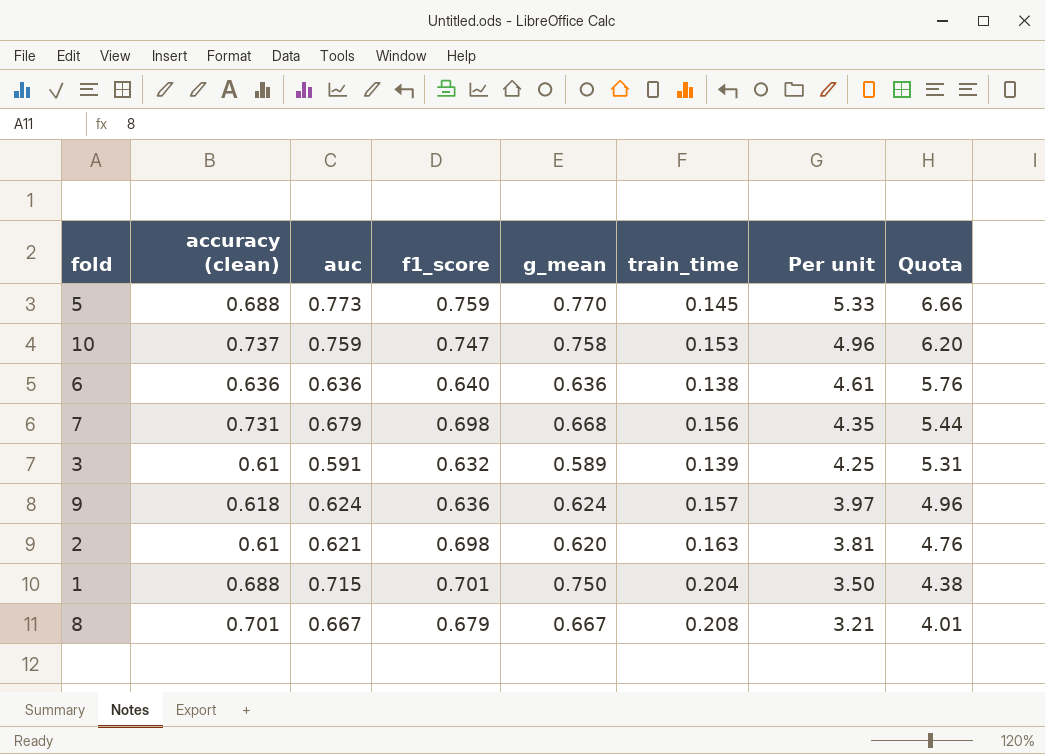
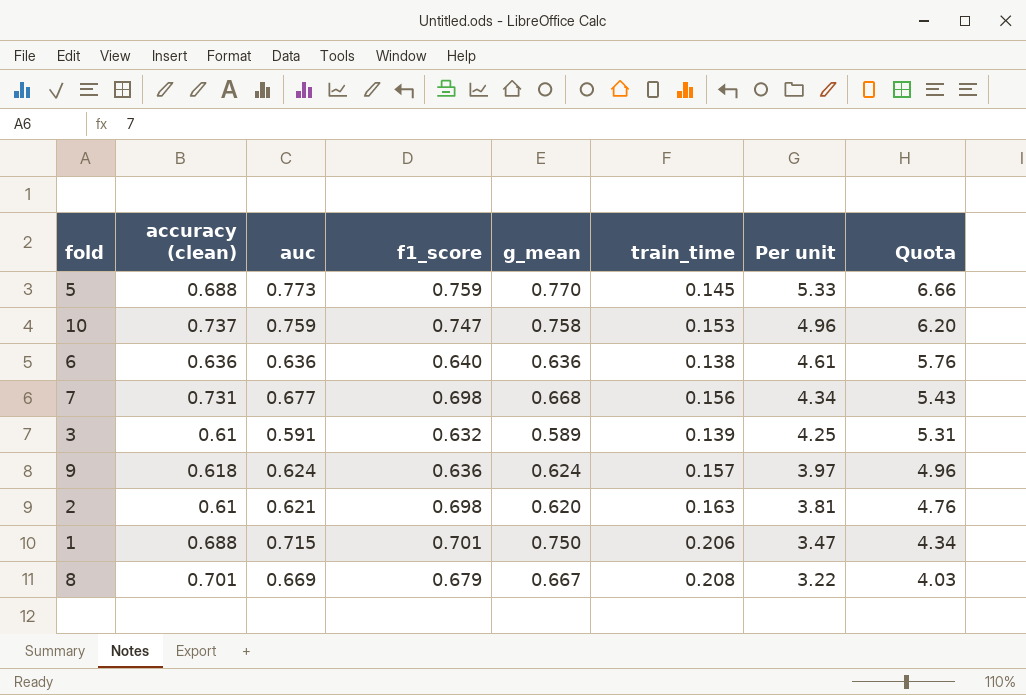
7 | auc: 0.679 -> 0.677
7 | Per unit: 4.35 -> 4.34
7 | Quota: 5.44 -> 5.43
1 | train_time: 0.204 -> 0.206
1 | Per unit: 3.50 -> 3.47
1 | Quota: 4.38 -> 4.34
8 | auc: 0.667 -> 0.669
8 | Per unit: 3.21 -> 3.22
8 | Quota: 4.01 -> 4.03

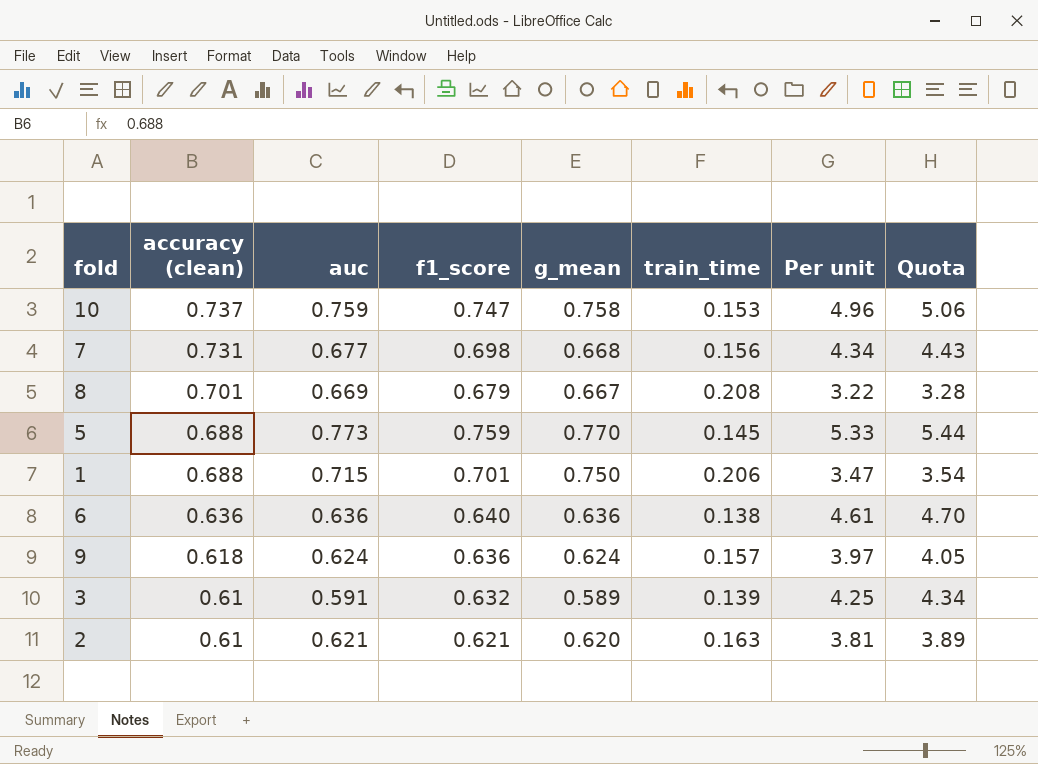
row order: Per unit descending -> accuracy (clean) descending
column Quota | formula: [Per unit] * 1.25 -> [Per unit] * 1.02
2 | f1_score: 0.698 -> 0.621

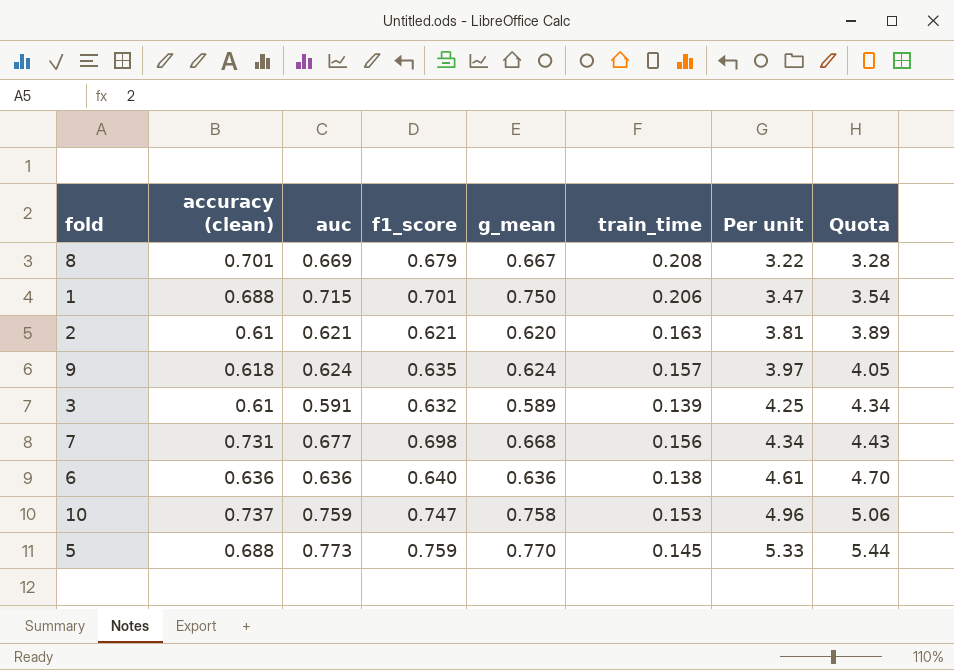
row order: accuracy (clean) descending -> Per unit ascending
9 | f1_score: 0.636 -> 0.635

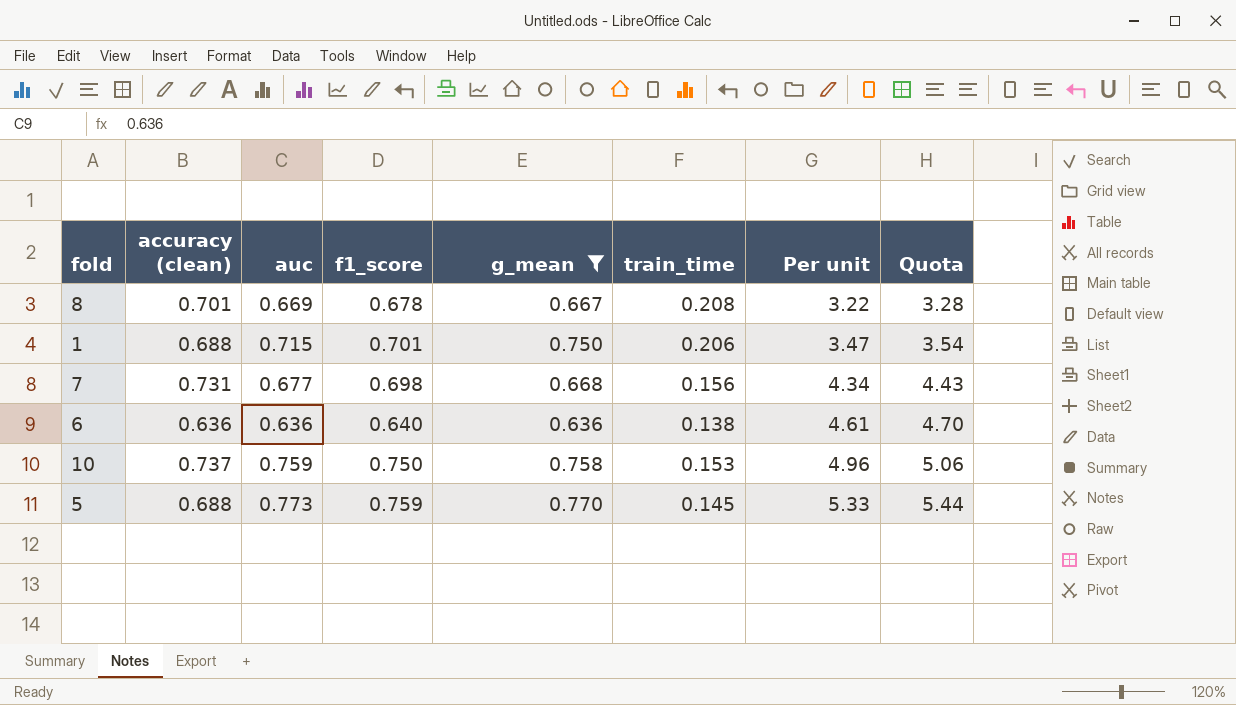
filter: none -> g_mean >= 0.636
8 | f1_score: 0.679 -> 0.678
10 | f1_score: 0.747 -> 0.750

